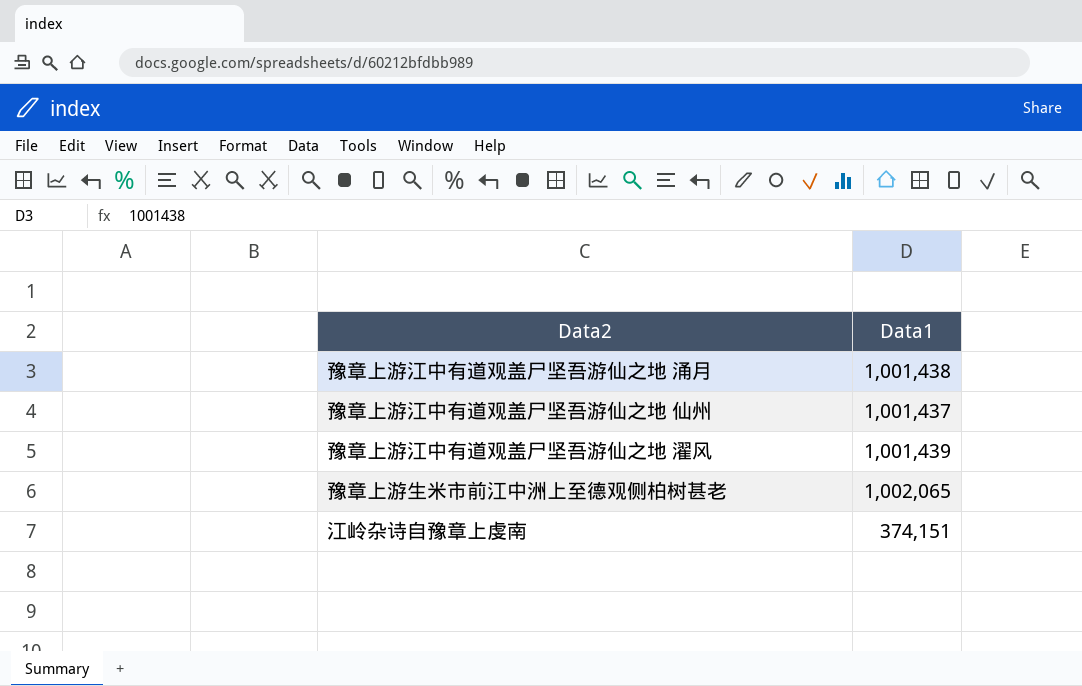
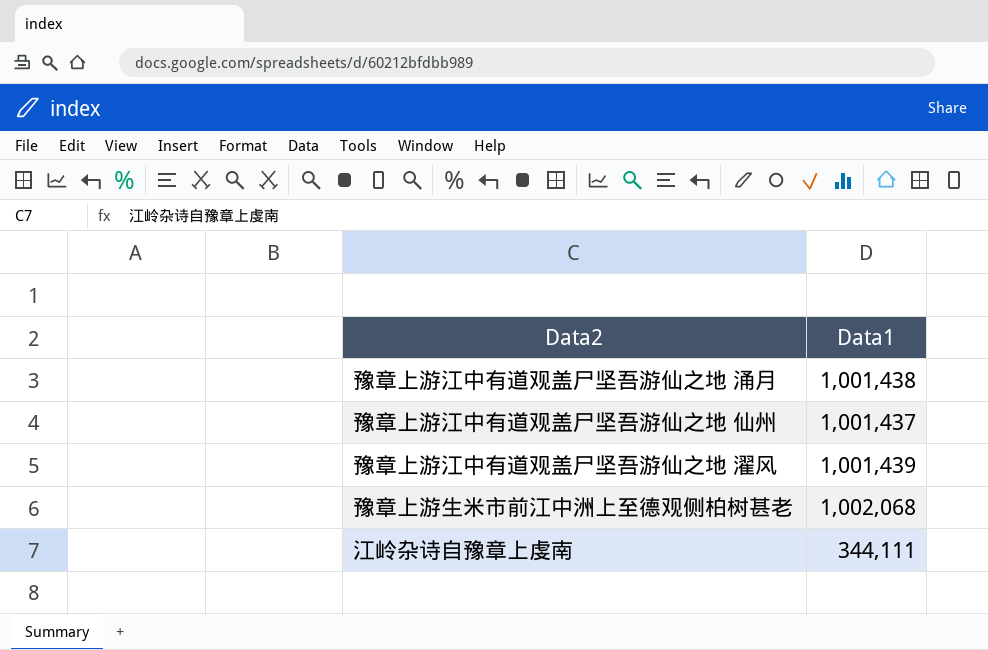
豫章上游生米市前江中洲上至德观侧柏树甚老 | Data1: 1,002,065 -> 1,002,068
江岭杂诗自豫章上虔南 | Data1: 374,151 -> 344,111

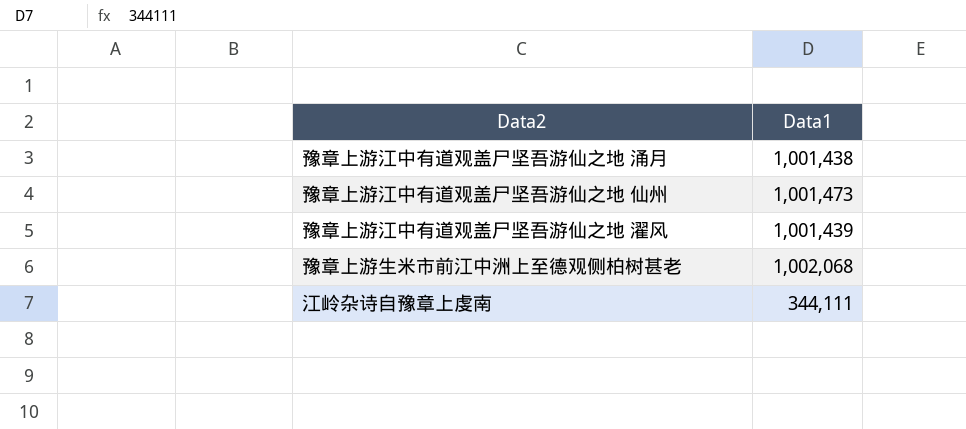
豫章上游江中有道观盖尸坚吾游仙之地 仙州 | Data1: 1,001,437 -> 1,001,473

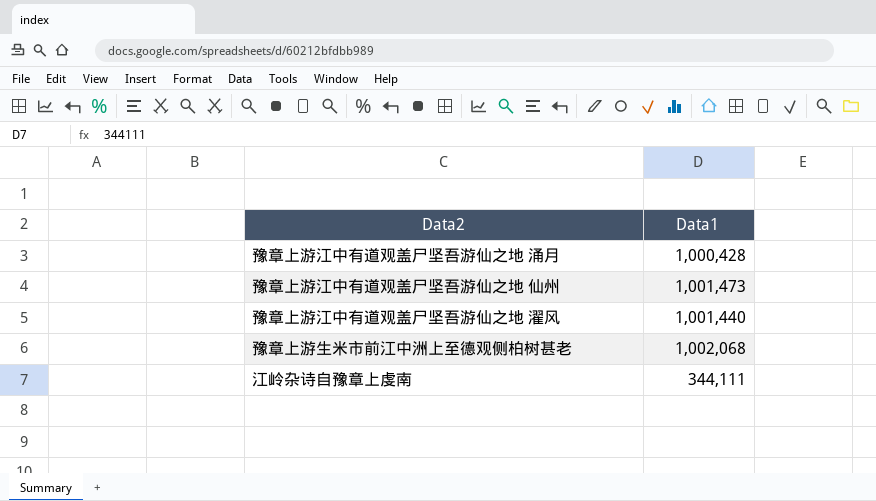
豫章上游江中有道观盖尸坚吾游仙之地 涌月 | Data1: 1,001,438 -> 1,000,428
豫章上游江中有道观盖尸坚吾游仙之地 濯风 | Data1: 1,001,439 -> 1,001,440

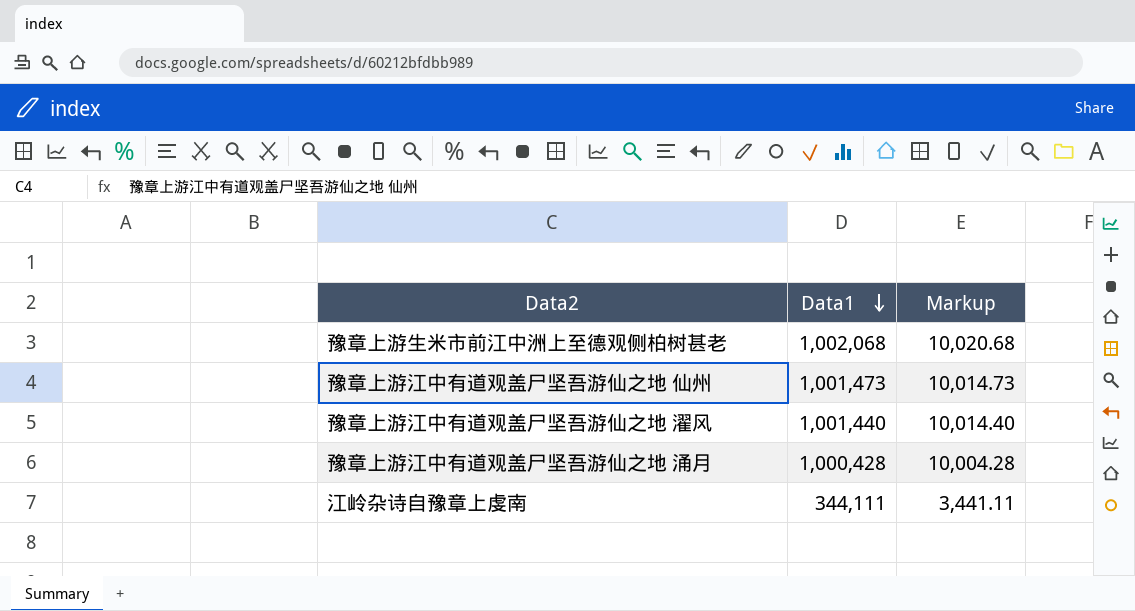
row order: none -> Data1 descending
column Markup | formula: none -> [Data1] * 0.01

